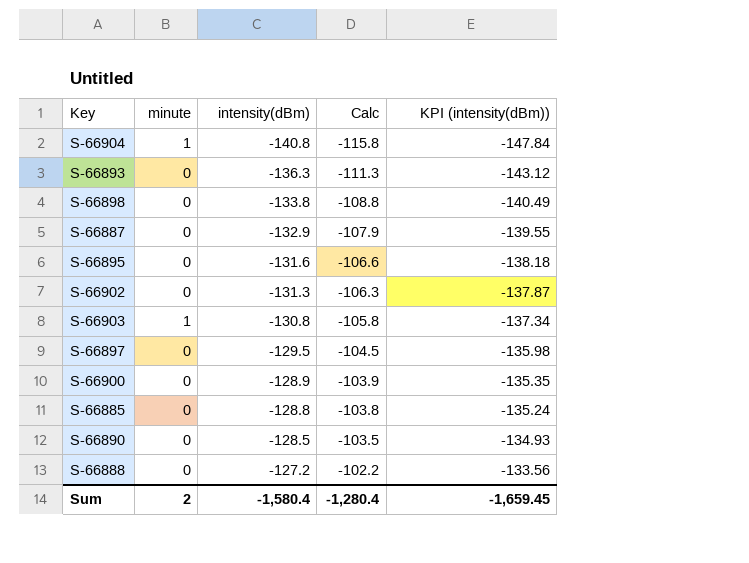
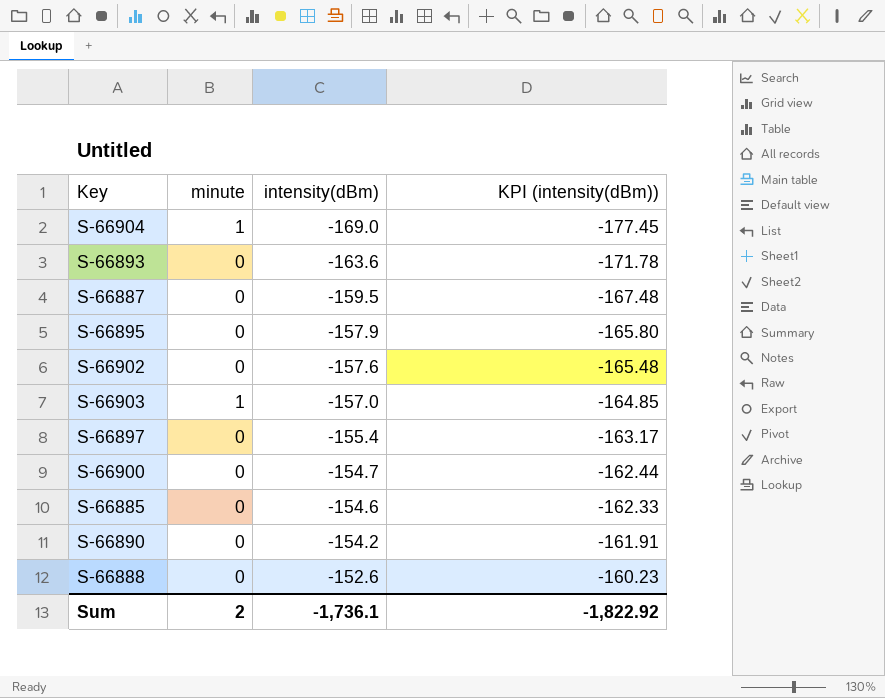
column Calc | formula: [intensity(dBm)] + 25 -> none
row S-66898: 0 | -133.8 | -108.8 | -140.49 -> none
S-66904 | intensity(dBm): -140.8 -> -169.0
S-66904 | KPI (intensity(dBm)): -147.84 -> -177.45
S-66893 | intensity(dBm): -136.3 -> -163.6
S-66893 | KPI (intensity(dBm)): -143.12 -> -171.78
S-66887 | intensity(dBm): -132.9 -> -159.5
S-66887 | KPI (intensity(dBm)): -139.55 -> -167.48
S-66895 | intensity(dBm): -131.6 -> -157.9
S-66895 | KPI (intensity(dBm)): -138.18 -> -165.80
S-66902 | intensity(dBm): -131.3 -> -157.6
S-66902 | KPI (intensity(dBm)): -137.87 -> -165.48
S-66903 | intensity(dBm): -130.8 -> -157.0
S-66903 | KPI (intensity(dBm)): -137.34 -> -164.85
S-66897 | intensity(dBm): -129.5 -> -155.4
S-66897 | KPI (intensity(dBm)): -135.98 -> -163.17
S-66900 | intensity(dBm): -128.9 -> -154.7
S-66900 | KPI (intensity(dBm)): -135.35 -> -162.44
S-66885 | intensity(dBm): -128.8 -> -154.6
S-66885 | KPI (intensity(dBm)): -135.24 -> -162.33
S-66890 | intensity(dBm): -128.5 -> -154.2
S-66890 | KPI (intensity(dBm)): -134.93 -> -161.91
S-66888 | intensity(dBm): -127.2 -> -152.6
S-66888 | KPI (intensity(dBm)): -133.56 -> -160.23
Sum | intensity(dBm): -1,580.4 -> -1,736.1
Sum | KPI (intensity(dBm)): -1,659.45 -> -1,822.92

